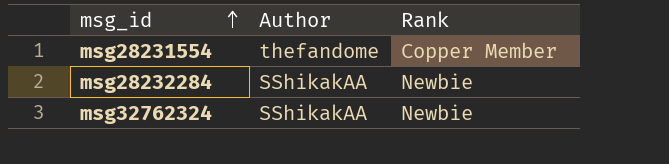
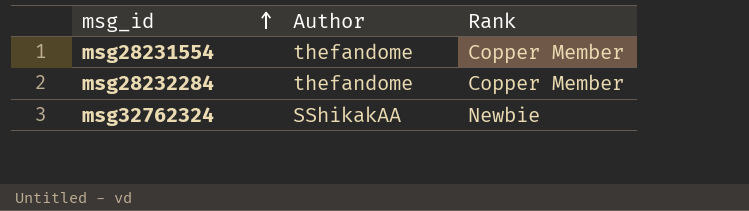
msg28232284 | Author: SShikakAA -> thefandome
msg28232284 | Rank: Newbie -> Copper Member

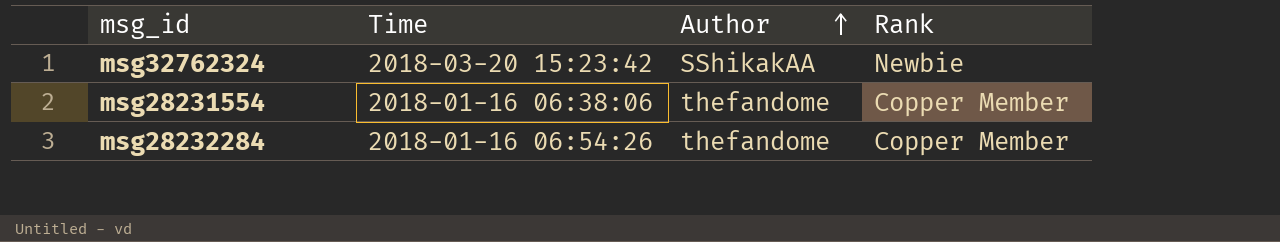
row order: msg_id ascending -> Author ascending
column Time | position: none -> 2

